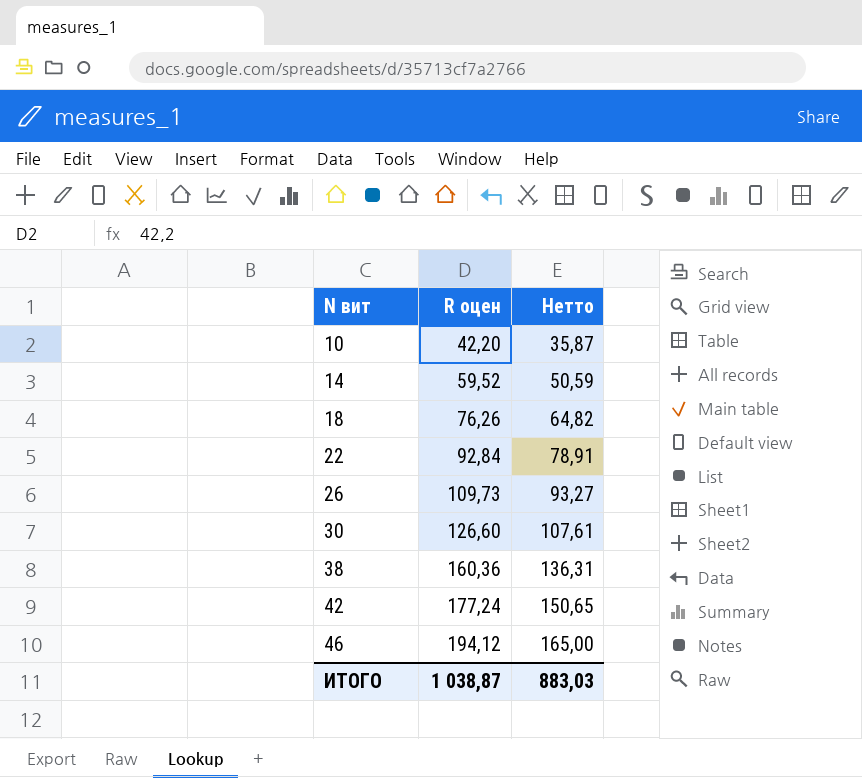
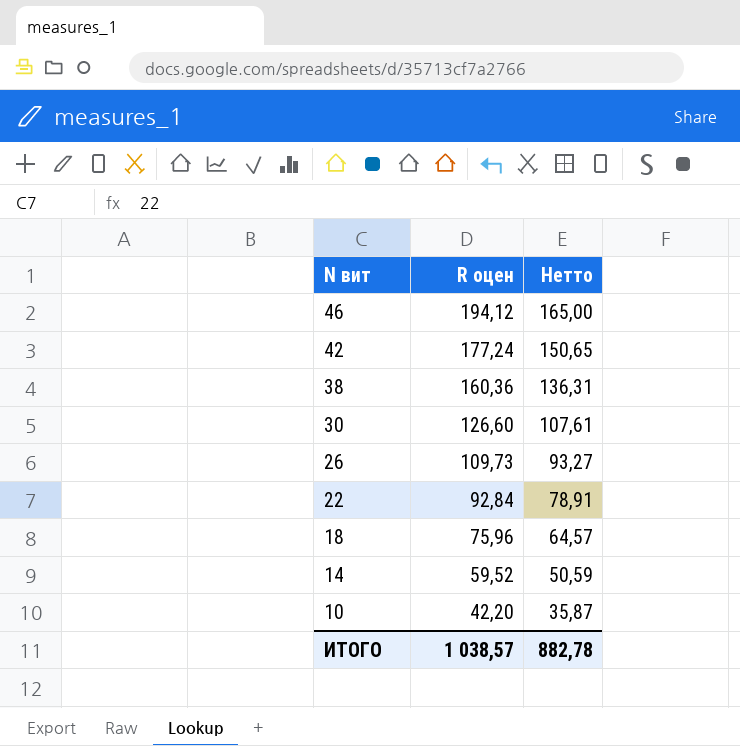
row order: N вит ascending -> N вит descending
18 | R оцен: 76,26 -> 75,96
18 | Нетто: 64,82 -> 64,57
ИТОГО | R оцен: 1 038,87 -> 1 038,57
ИТОГО | Нетто: 883,03 -> 882,78

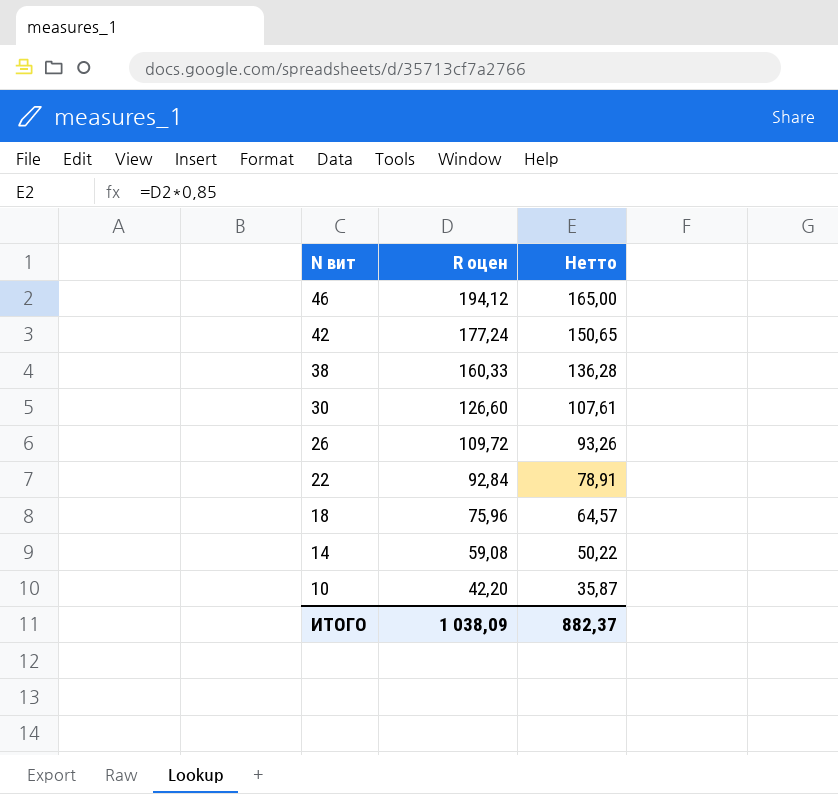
38 | R оцен: 160,36 -> 160,33
38 | Нетто: 136,31 -> 136,28
26 | R оцен: 109,73 -> 109,72
26 | Нетто: 93,27 -> 93,26
14 | R оцен: 59,52 -> 59,08
14 | Нетто: 50,59 -> 50,22
ИТОГО | R оцен: 1 038,57 -> 1 038,09
ИТОГО | Нетто: 882,78 -> 882,37

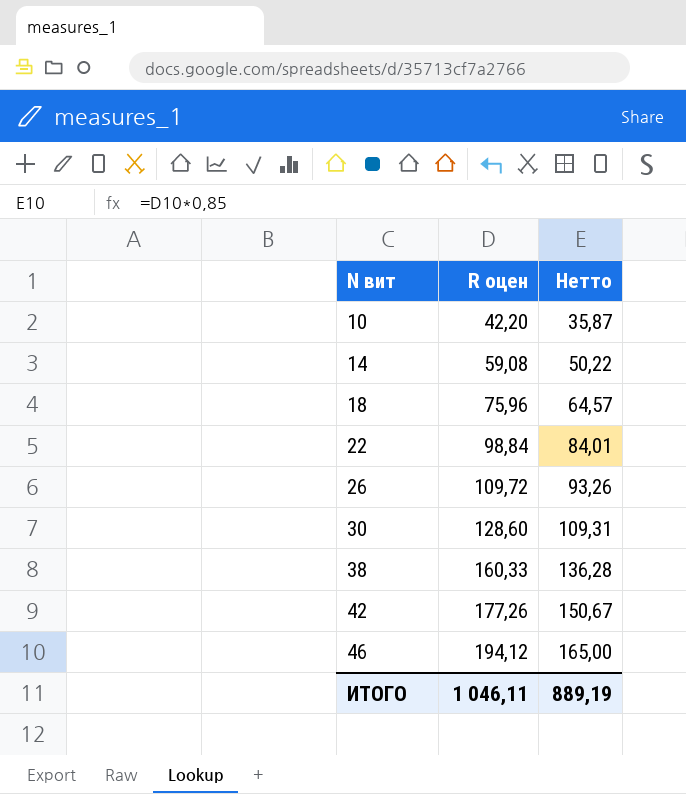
row order: N вит descending -> N вит ascending
22 | R оцен: 92,84 -> 98,84
22 | Нетто: 78,91 -> 84,01
30 | R оцен: 126,60 -> 128,60
30 | Нетто: 107,61 -> 109,31
42 | R оцен: 177,24 -> 177,26
42 | Нетто: 150,65 -> 150,67
ИТОГО | R оцен: 1 038,09 -> 1 046,11
ИТОГО | Нетто: 882,37 -> 889,19

